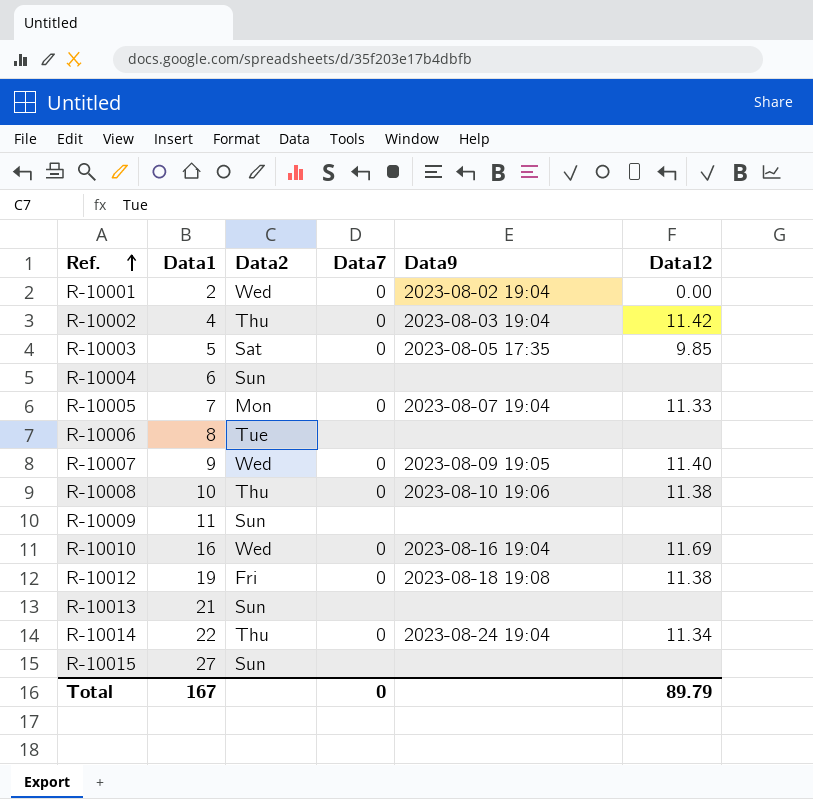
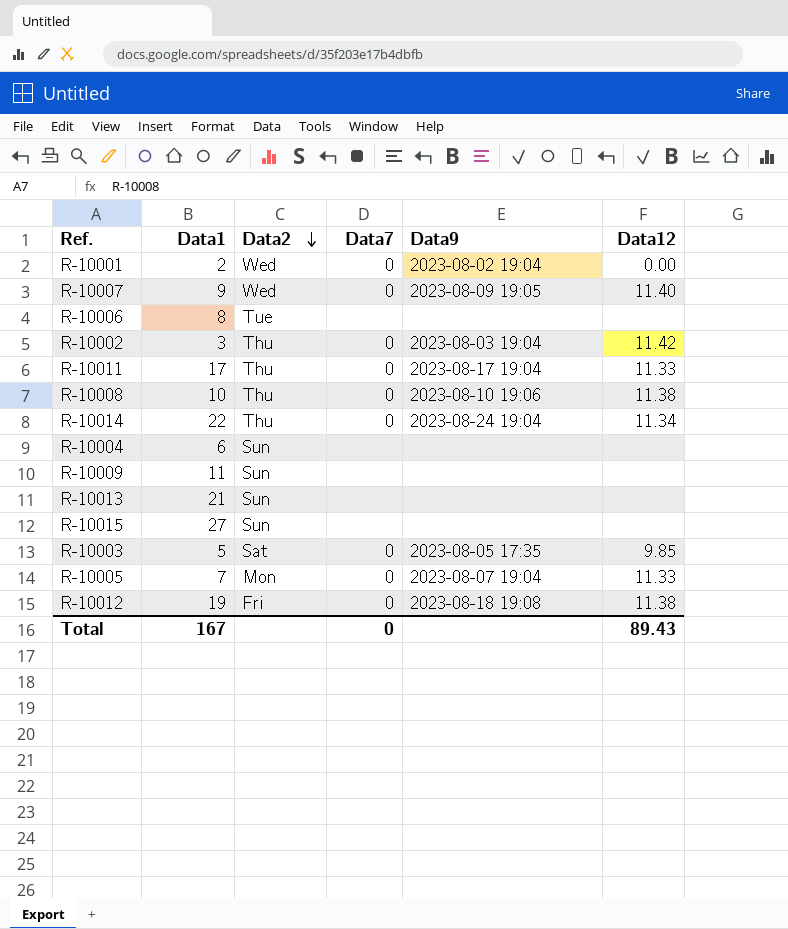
row order: Ref. ascending -> Data2 descending
row R-10010: 16 | Wed | 0 | 2023-08-16 19:04 | 11.69 -> none
R-10002 | Data1: 4 -> 3
row R-10011: none -> 17 | Thu | 0 | 2023-08-17 19:04 | 11.33
Total | Data12: 89.79 -> 89.43

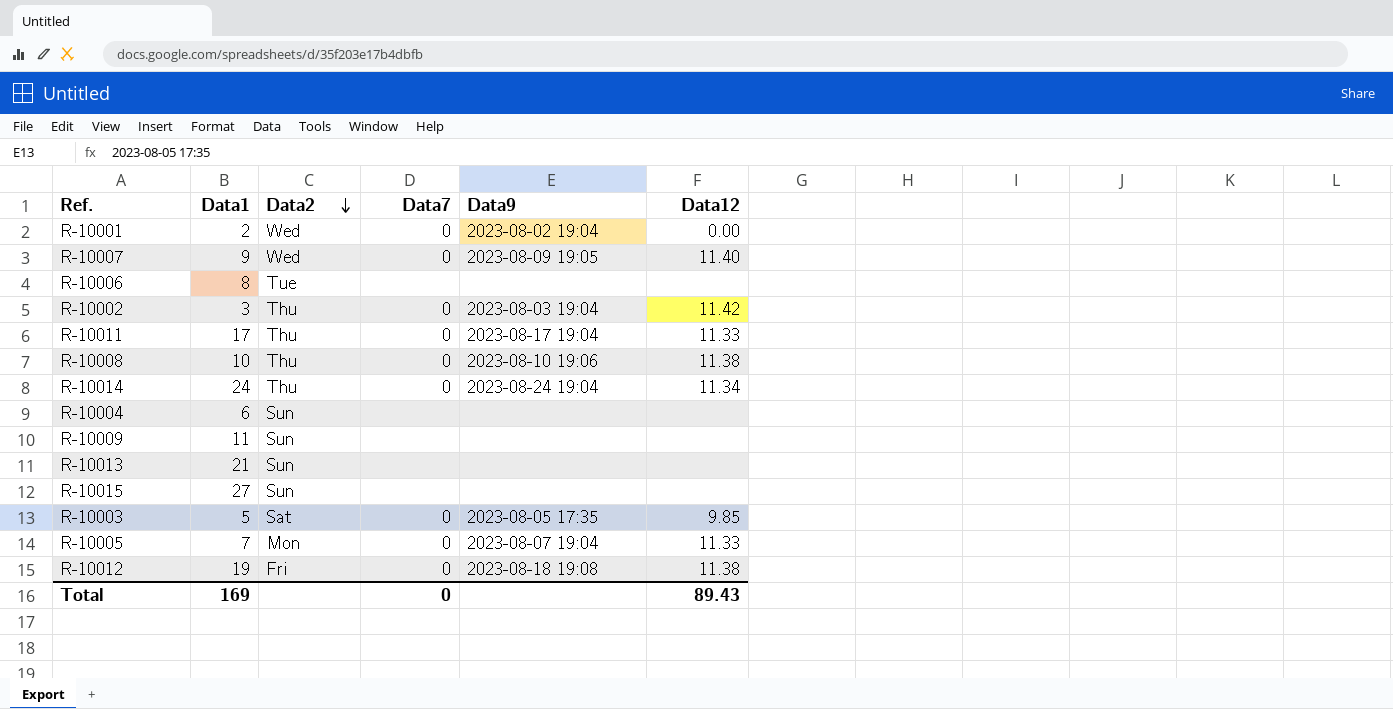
R-10014 | Data1: 22 -> 24
Total | Data1: 167 -> 169

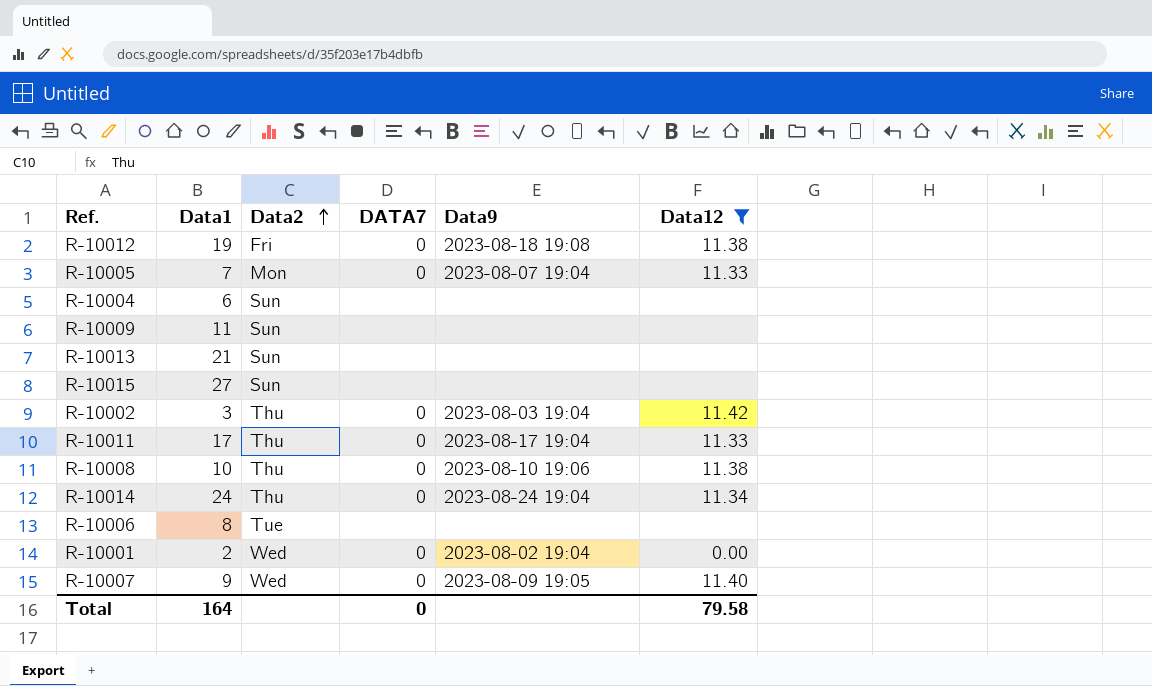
filter: none -> Data12 != 9.85
row order: Data2 descending -> Data2 ascending
column name: Data7 -> DATA7
Total | Data1: 169 -> 164
Total | Data12: 89.43 -> 79.58

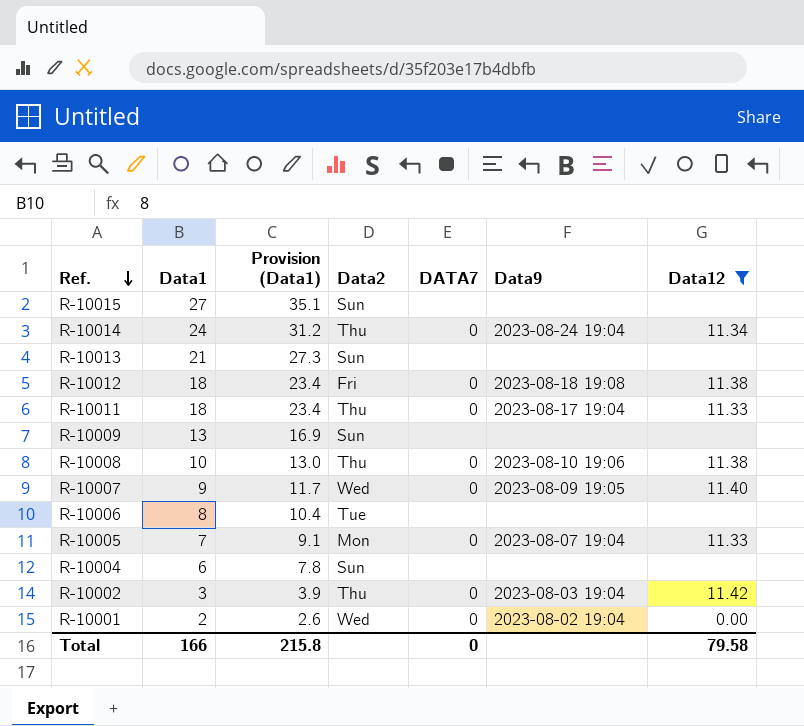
row order: Data2 ascending -> Ref. descending
column Provision (Data1) | formula: none -> [Data1] * 1.3
R-10012 | Data1: 19 -> 18
R-10011 | Data1: 17 -> 18
R-10009 | Data1: 11 -> 13
Total | Data1: 164 -> 166

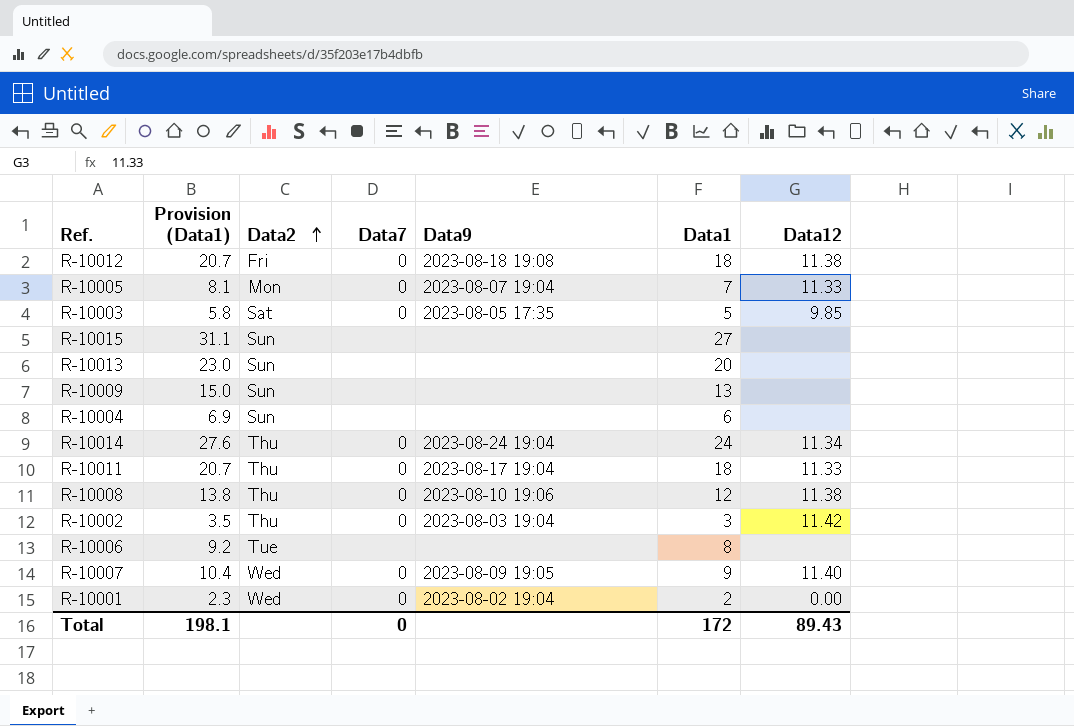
filter: Data12 != 9.85 -> none
row order: Ref. descending -> Data2 ascending
column Provision (Data1) | formula: [Data1] * 1.3 -> [Data1] * 1.15
column name: DATA7 -> Data7
column Data1 | position: 2 -> 6
R-10013 | Data1: 21 -> 20
R-10008 | Data1: 10 -> 12
Total | Provision (Data1): 215.8 -> 198.1
Total | Data1: 166 -> 172
Total | Data12: 79.58 -> 89.43

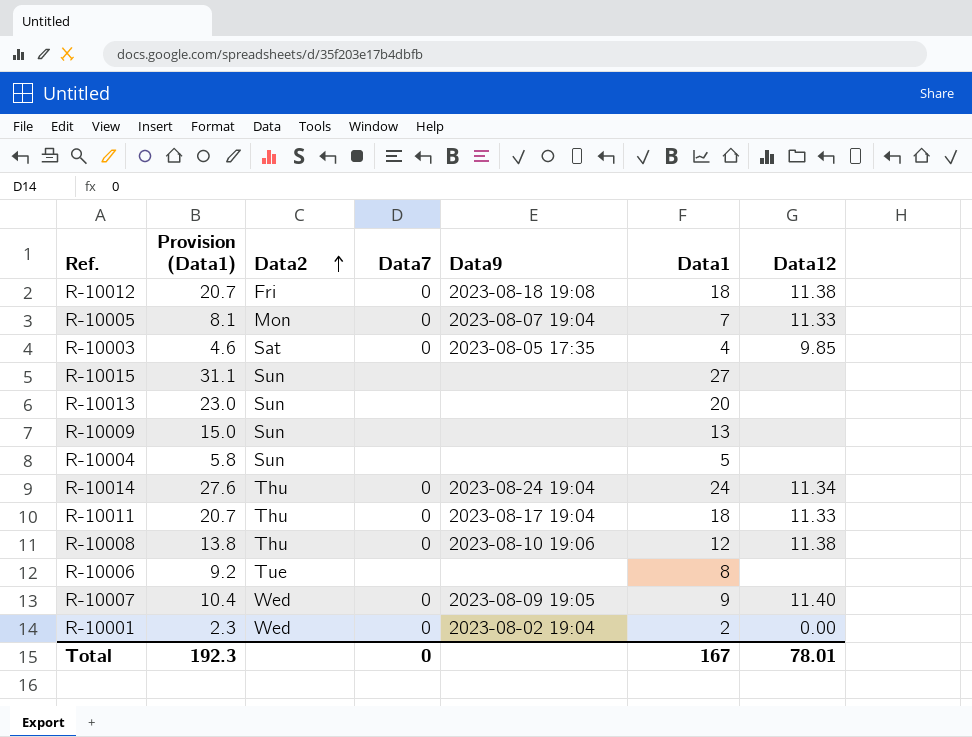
row R-10002: 3.5 | Thu | 0 | 2023-08-03 19:04 | 3 | 11.42 -> none
R-10003 | Provision (Data1): 5.8 -> 4.6
R-10003 | Data1: 5 -> 4
R-10004 | Provision (Data1): 6.9 -> 5.8
R-10004 | Data1: 6 -> 5
Total | Provision (Data1): 198.1 -> 192.3
Total | Data1: 172 -> 167
Total | Data12: 89.43 -> 78.01

